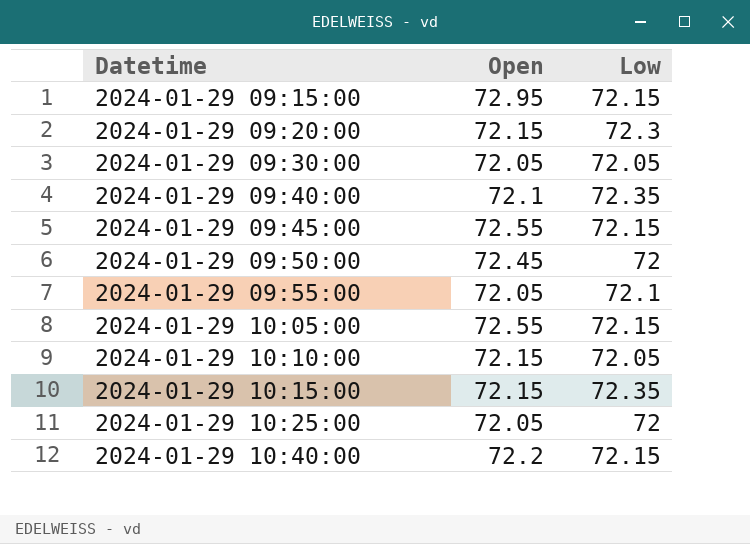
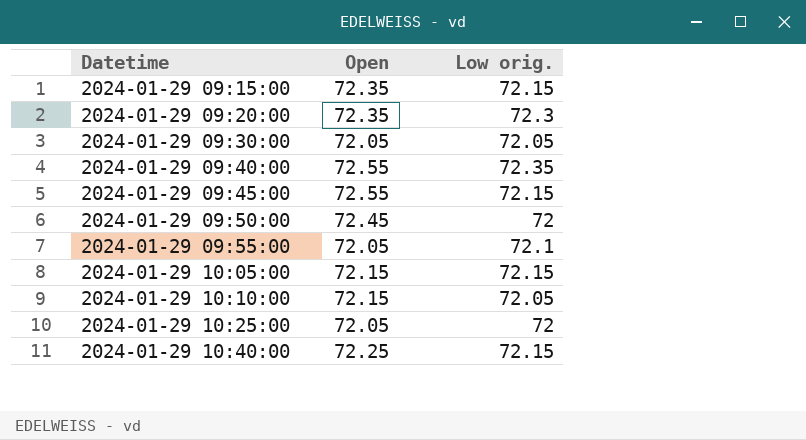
column name: Low -> Low orig.
row 2024-01-29 10:15:00: 72.15 | 72.35 -> none
2024-01-29 09:15:00 | Open: 72.95 -> 72.35
2024-01-29 09:20:00 | Open: 72.15 -> 72.35
2024-01-29 09:40:00 | Open: 72.1 -> 72.55
2024-01-29 10:05:00 | Open: 72.55 -> 72.15
2024-01-29 10:40:00 | Open: 72.2 -> 72.25

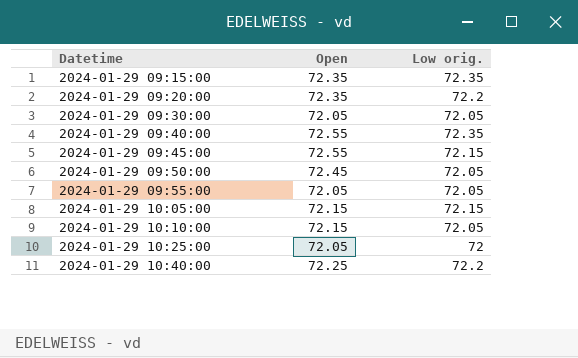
2024-01-29 09:15:00 | Low orig.: 72.15 -> 72.35
2024-01-29 09:20:00 | Low orig.: 72.3 -> 72.2
2024-01-29 09:50:00 | Low orig.: 72 -> 72.05
2024-01-29 09:55:00 | Low orig.: 72.1 -> 72.05
2024-01-29 10:40:00 | Low orig.: 72.15 -> 72.2

